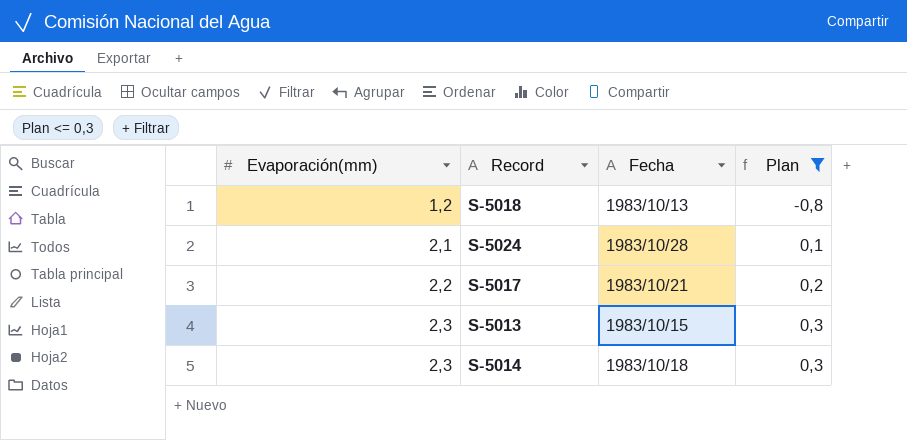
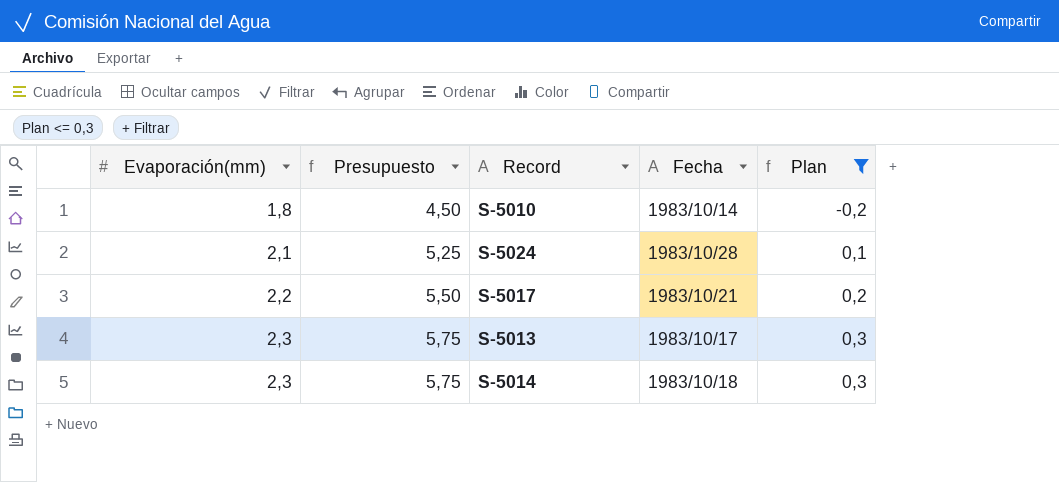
column Presupuesto | formula: none -> [Evaporación(mm)] * 2,5
row S-5018: 1,2 | 1983/10/13 | -0,8 -> none
row S-5010: none -> 1,8 | 4,50 | 1983/10/14 | -0,2
S-5013 | Fecha: 1983/10/15 -> 1983/10/17

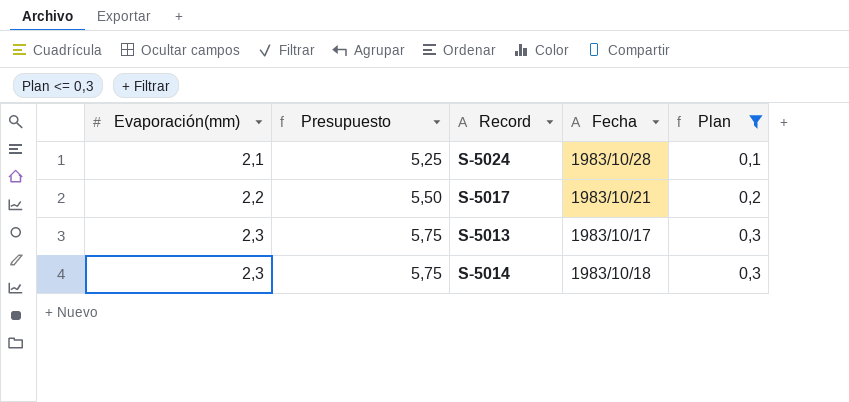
row S-5010: 1,8 | 4,50 | 1983/10/14 | -0,2 -> none

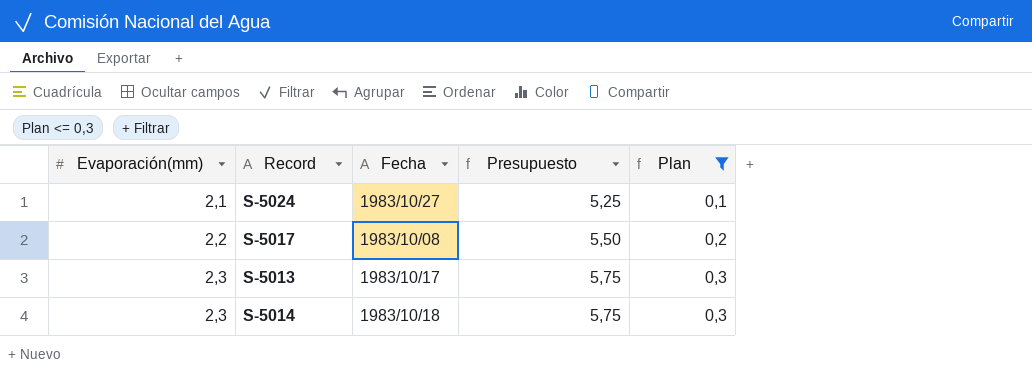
column Presupuesto | position: 2 -> 4
S-5024 | Fecha: 1983/10/28 -> 1983/10/27
S-5017 | Fecha: 1983/10/21 -> 1983/10/08

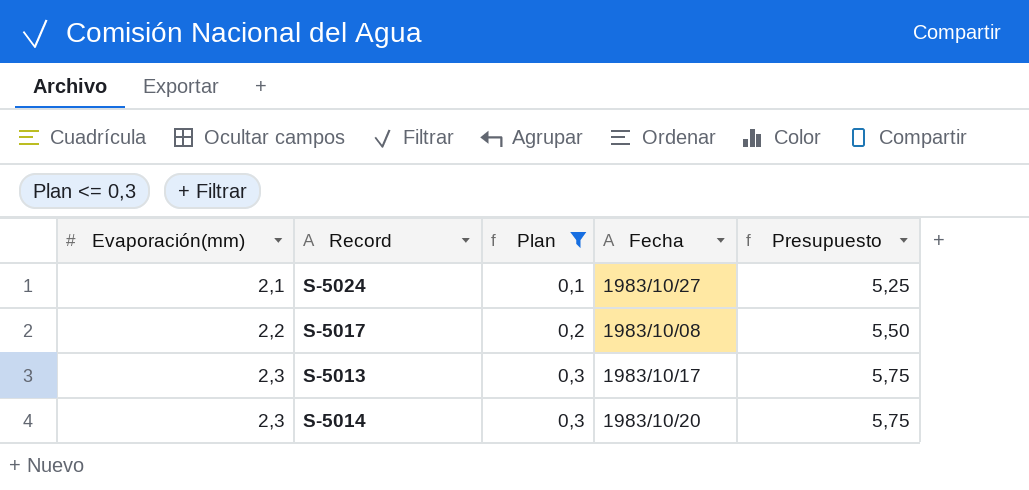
column Plan | position: 5 -> 3
S-5014 | Fecha: 1983/10/18 -> 1983/10/20

